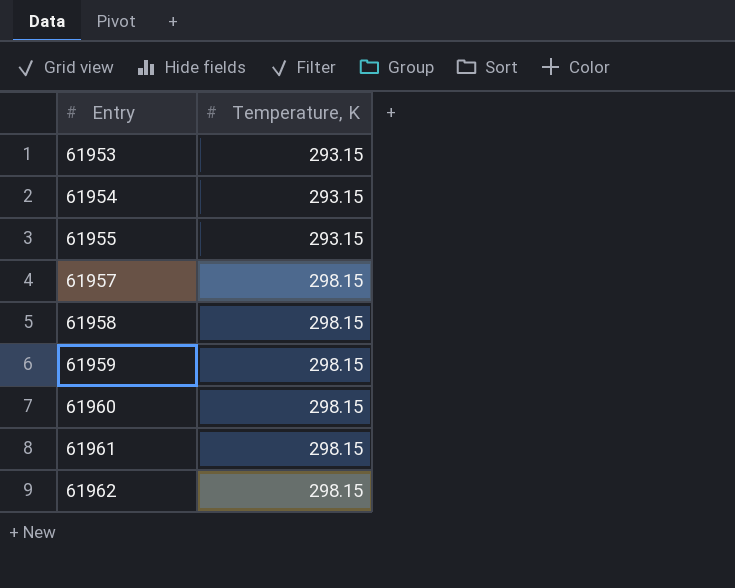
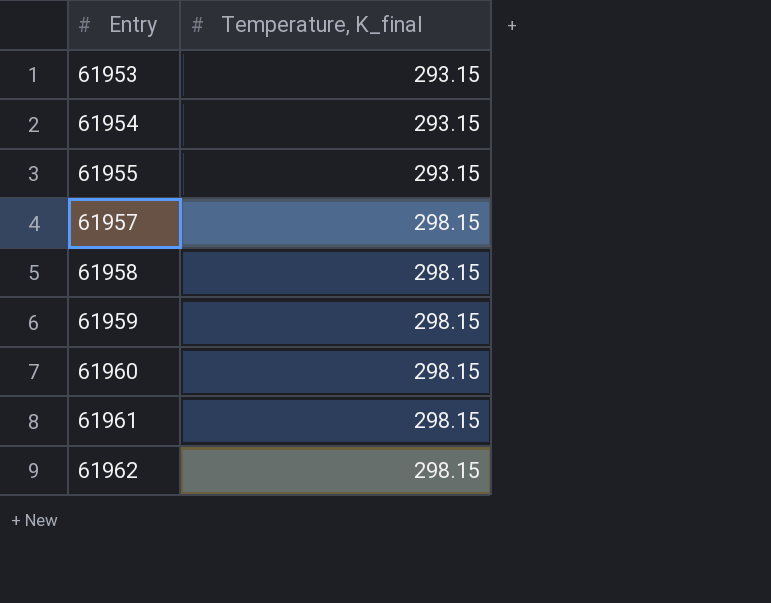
column name: Temperature, K -> Temperature, K_final

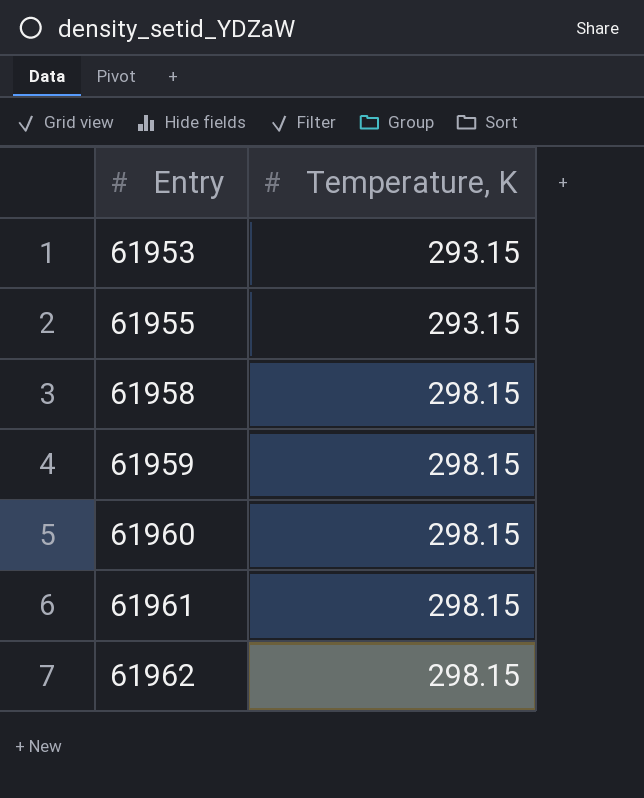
column name: Temperature, K_final -> Temperature, K
row 61954: 293.15 -> none
row 61957: 298.15 -> none

